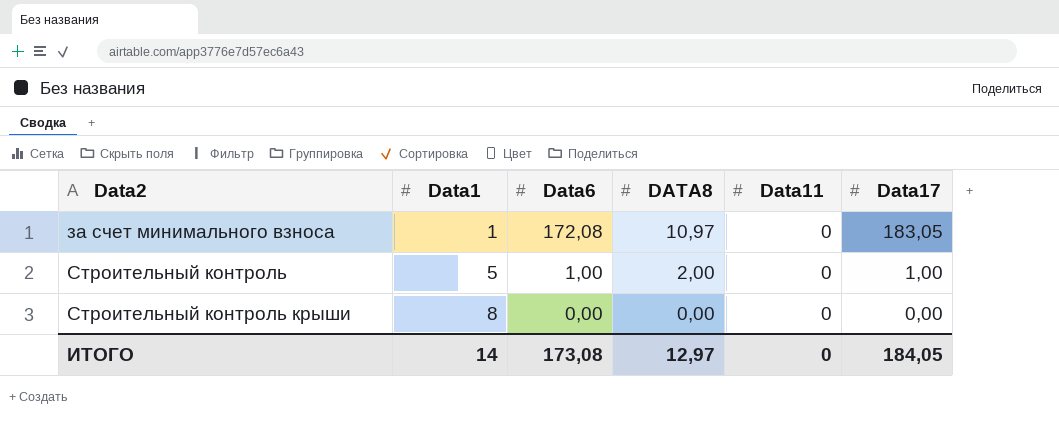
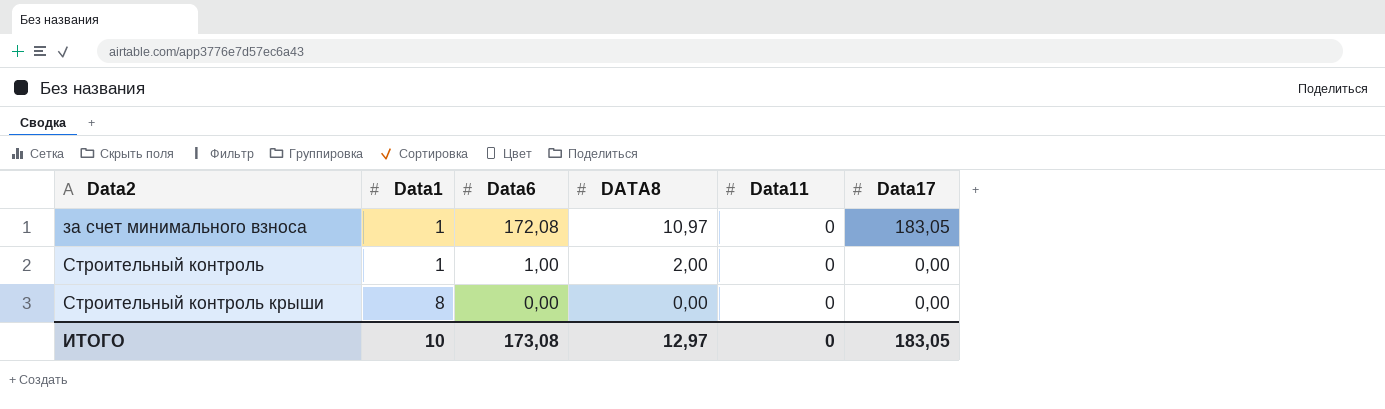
Строительный контроль | Data1: 5 -> 1
Строительный контроль | Data17: 1,00 -> 0,00
ИТОГО | Data1: 14 -> 10
ИТОГО | Data17: 184,05 -> 183,05

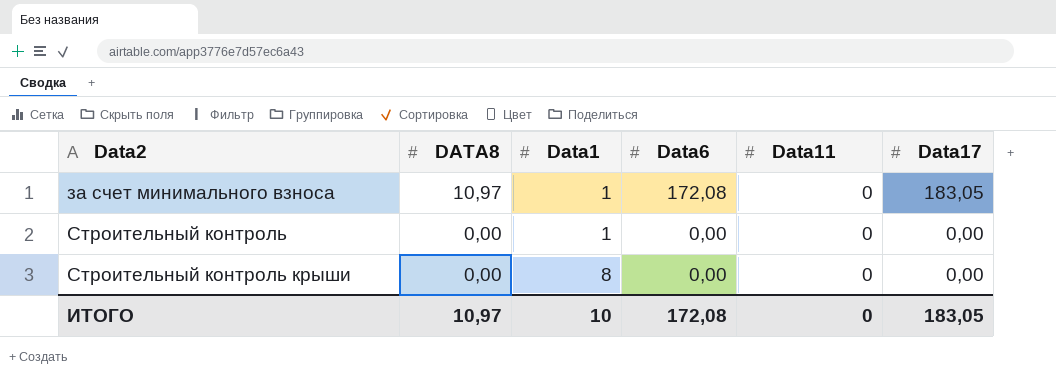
column DATA8 | position: 4 -> 2
Строительный контроль | DATA8: 2,00 -> 0,00
Строительный контроль | Data6: 1,00 -> 0,00
ИТОГО | DATA8: 12,97 -> 10,97
ИТОГО | Data6: 173,08 -> 172,08

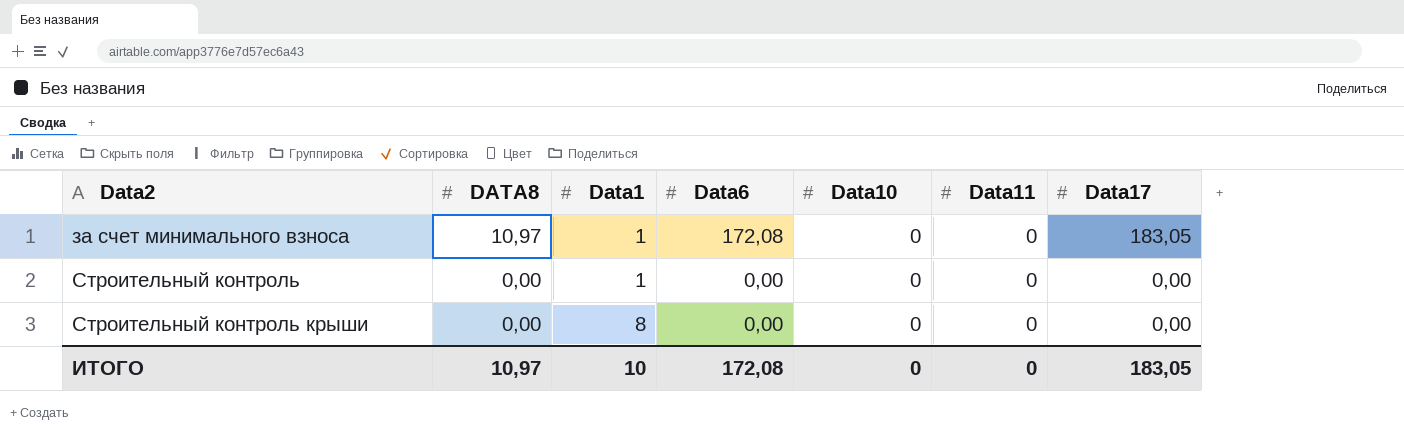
column Data10 | position: none -> 5

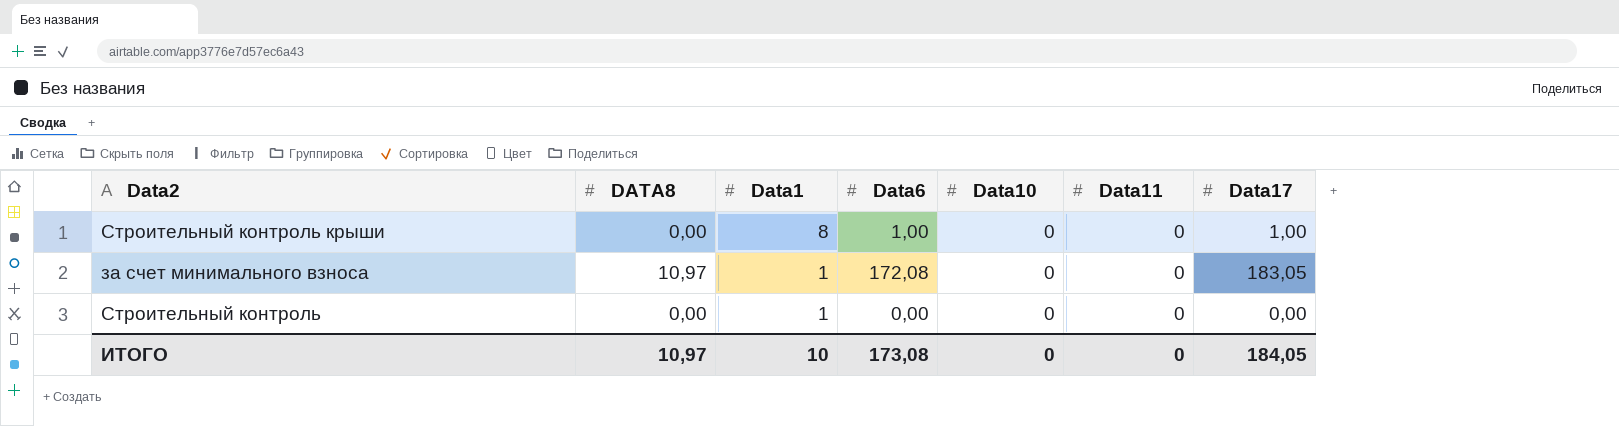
row order: Data2 ascending -> Data1 descending
Строительный контроль крыши | Data6: 0,00 -> 1,00
Строительный контроль крыши | Data17: 0,00 -> 1,00
ИТОГО | Data6: 172,08 -> 173,08
ИТОГО | Data17: 183,05 -> 184,05

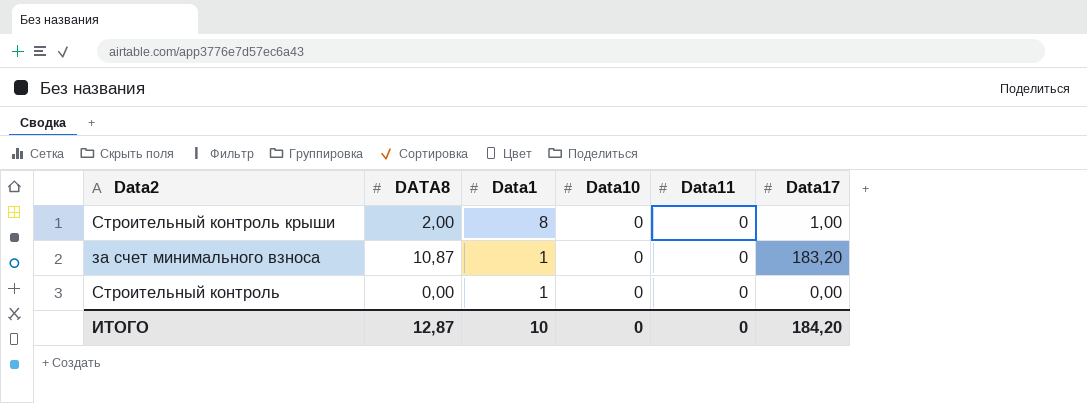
column Data6 | position: 4 -> none
Строительный контроль крыши | DATA8: 0,00 -> 2,00
за счет минимального взноса | DATA8: 10,97 -> 10,87
за счет минимального взноса | Data17: 183,05 -> 183,20
ИТОГО | DATA8: 10,97 -> 12,87
ИТОГО | Data17: 184,05 -> 184,20

